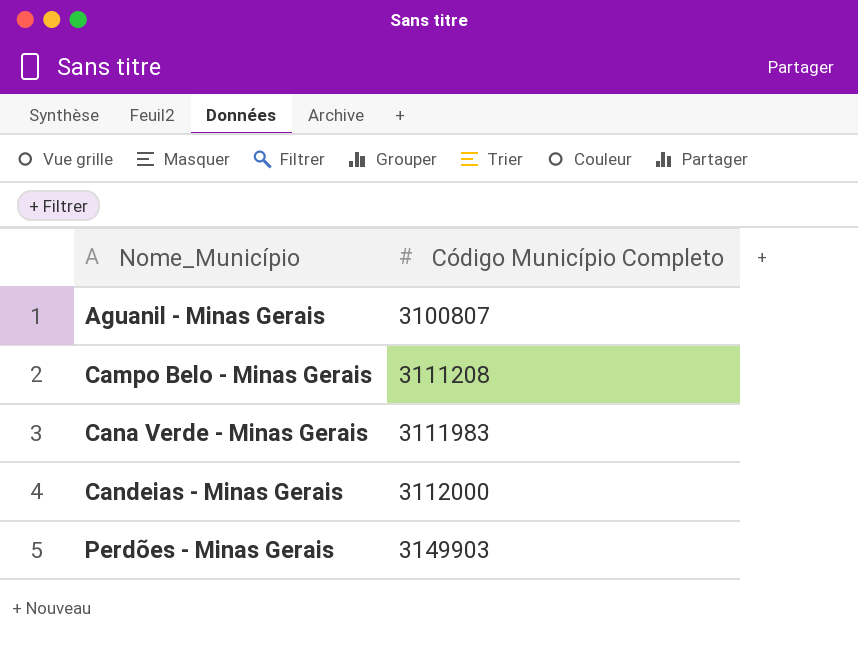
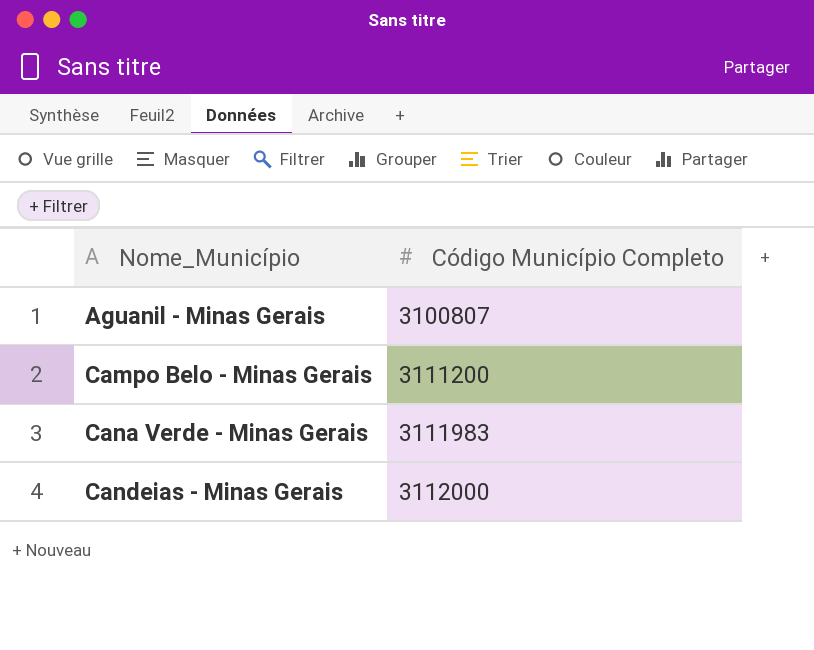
row Perdões - Minas Gerais: 3149903 -> none
Campo Belo - Minas Gerais | Código Município Completo: 3111208 -> 3111200

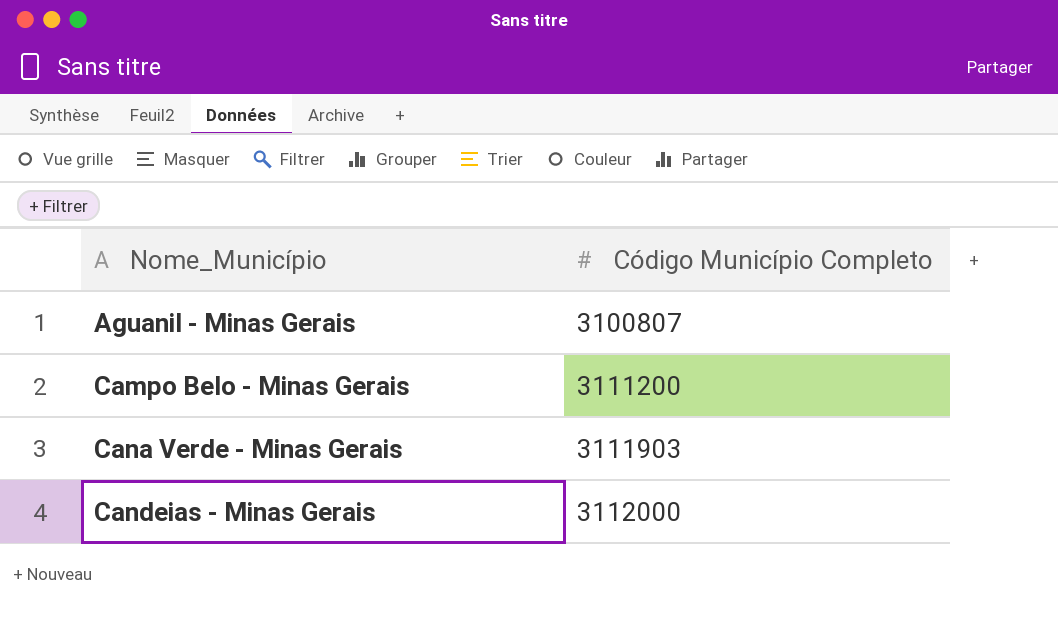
Cana Verde - Minas Gerais | Código Município Completo: 3111983 -> 3111903

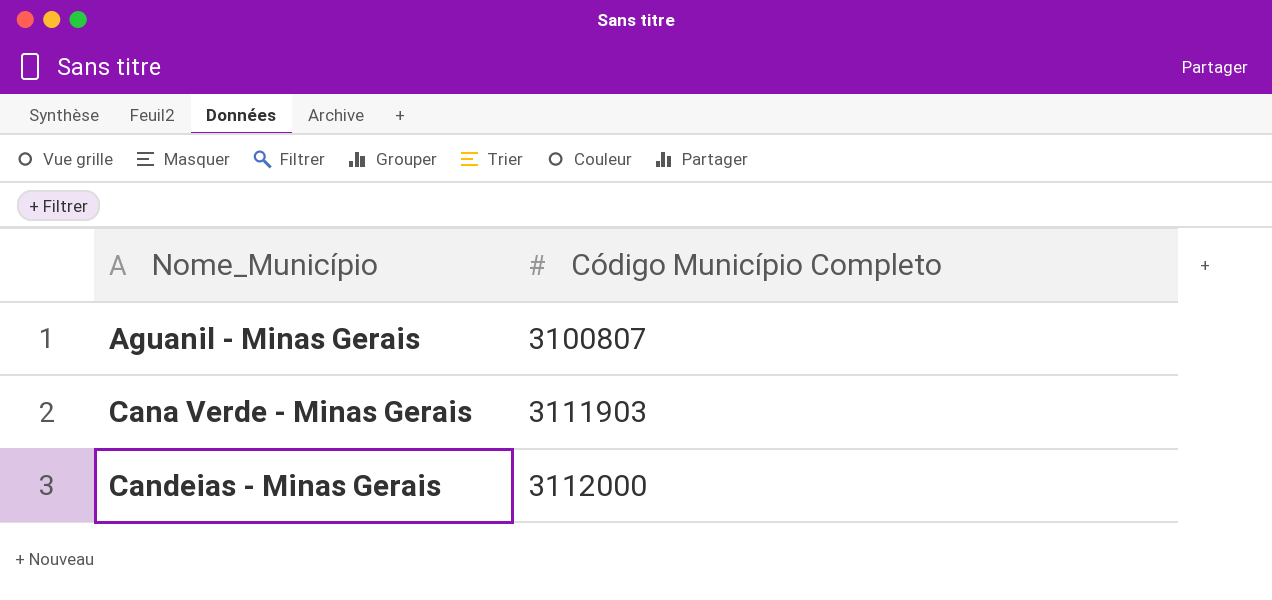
row Campo Belo - Minas Gerais: 3111200 -> none

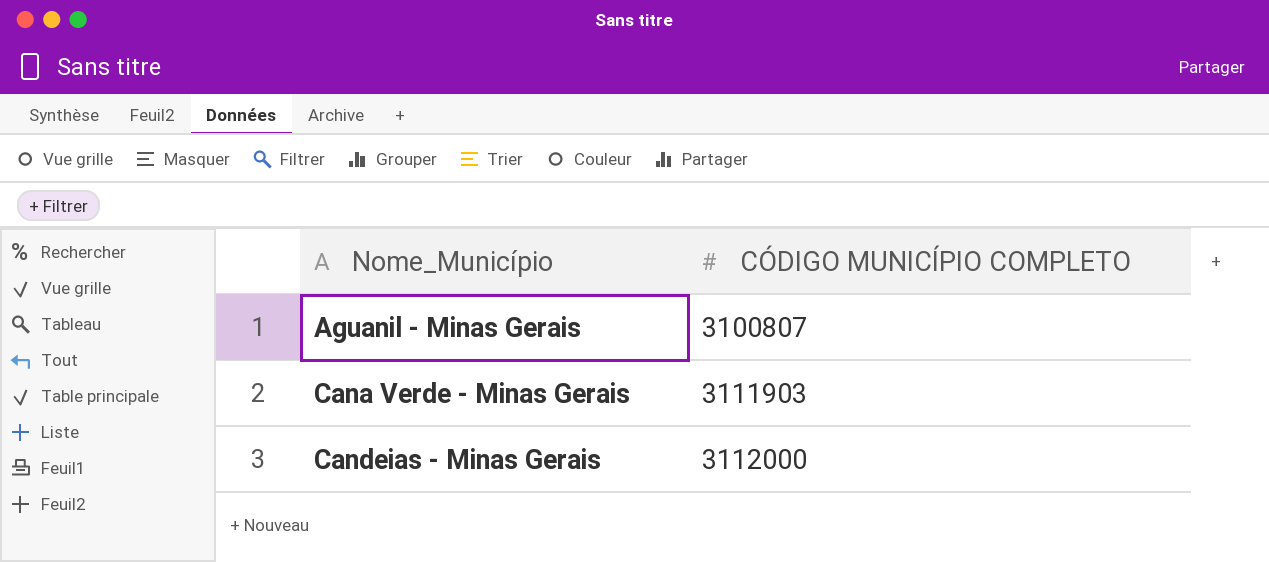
column name: Código Município Completo -> CÓDIGO MUNICÍPIO COMPLETO

